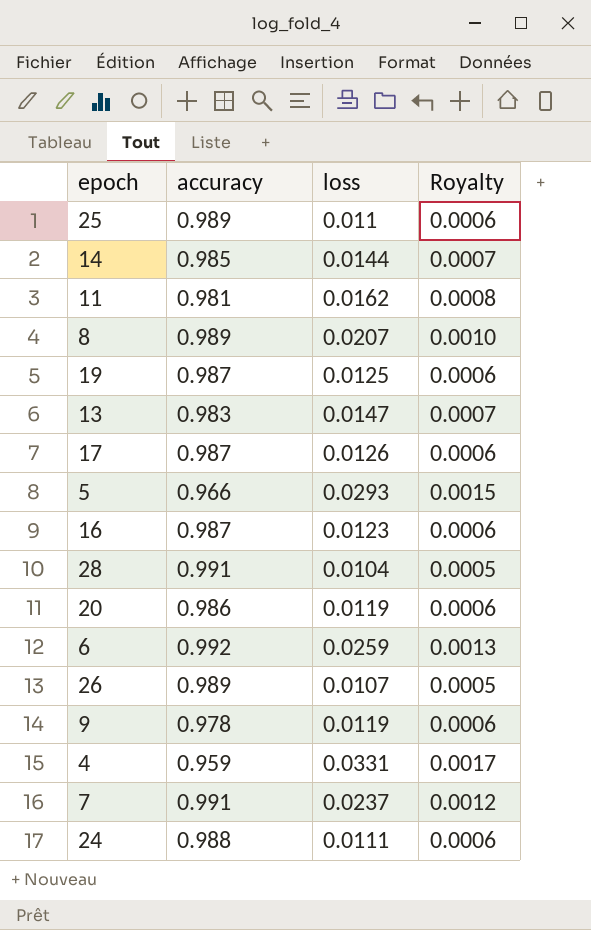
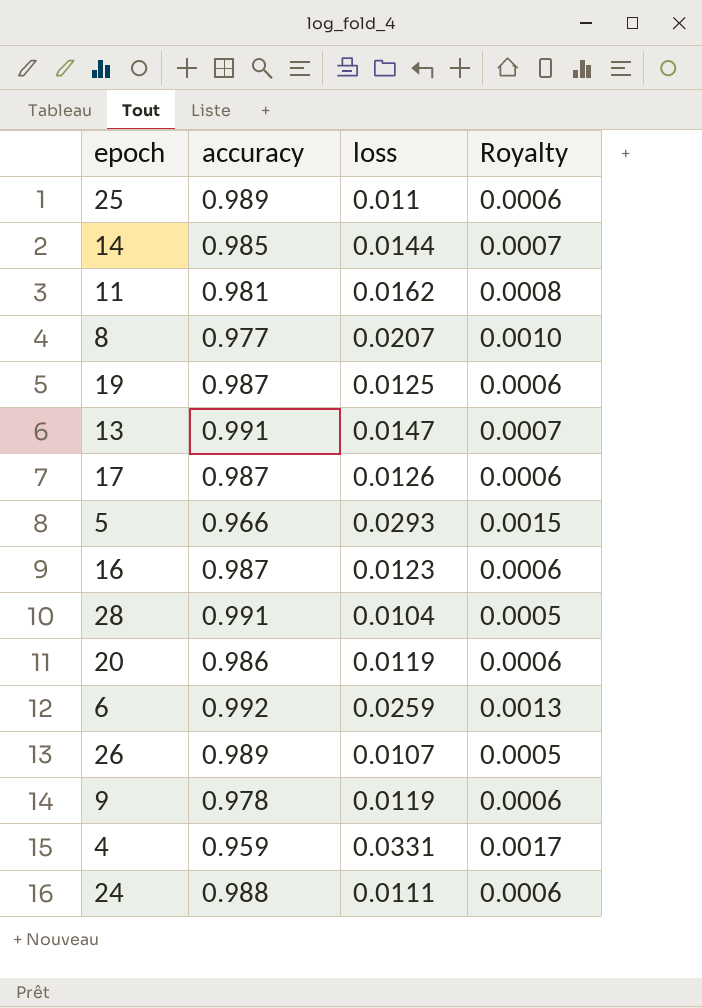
row 7: 0.991 | 0.0237 | 0.0012 -> none
8 | accuracy: 0.989 -> 0.977
13 | accuracy: 0.983 -> 0.991

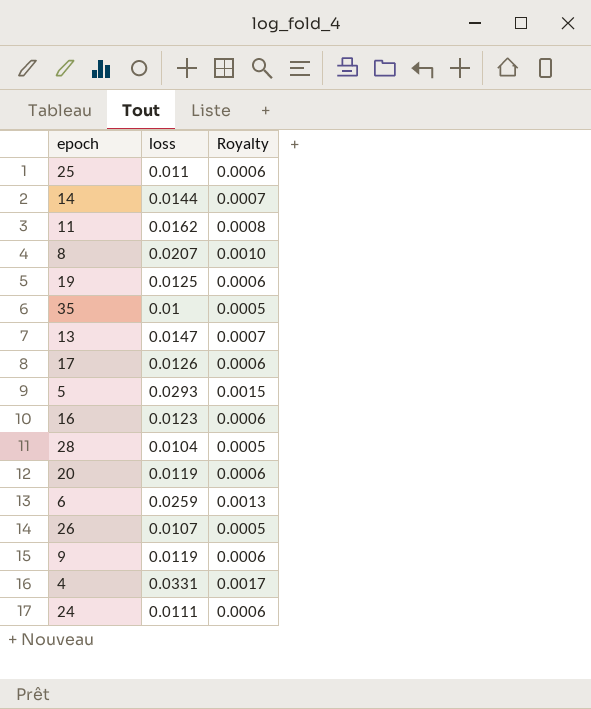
column accuracy | position: 2 -> none
row 35: none -> 0.01 | 0.0005

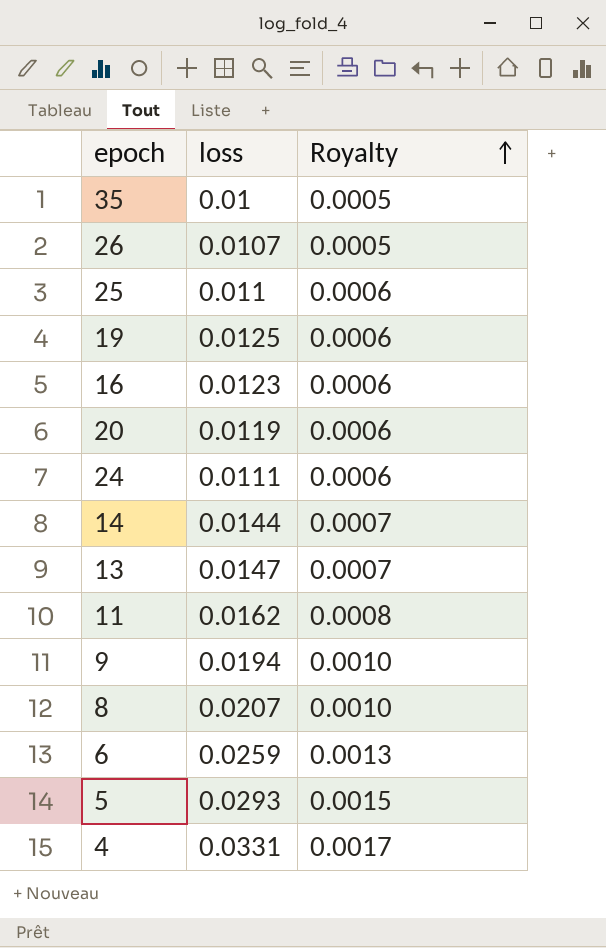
row order: none -> Royalty ascending
row 17: 0.0126 | 0.0006 -> none
row 28: 0.0104 | 0.0005 -> none
9 | loss: 0.0119 -> 0.0194
9 | Royalty: 0.0006 -> 0.0010

